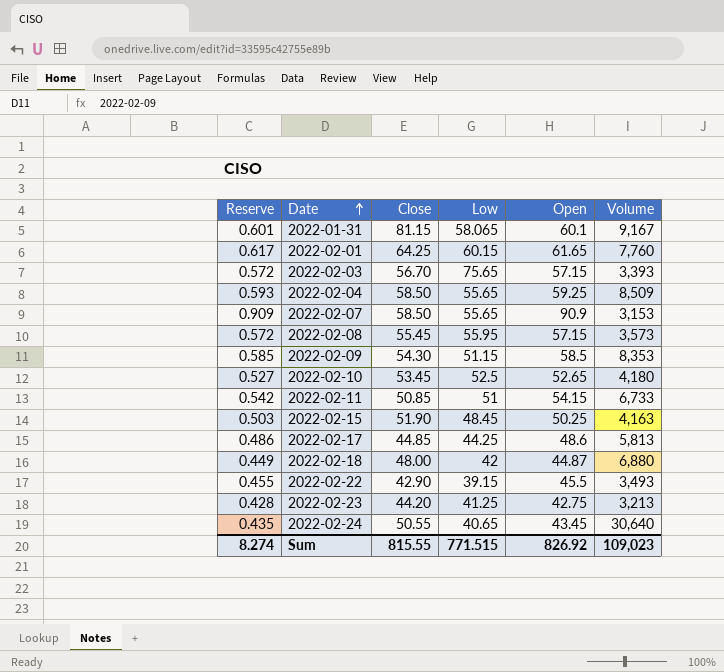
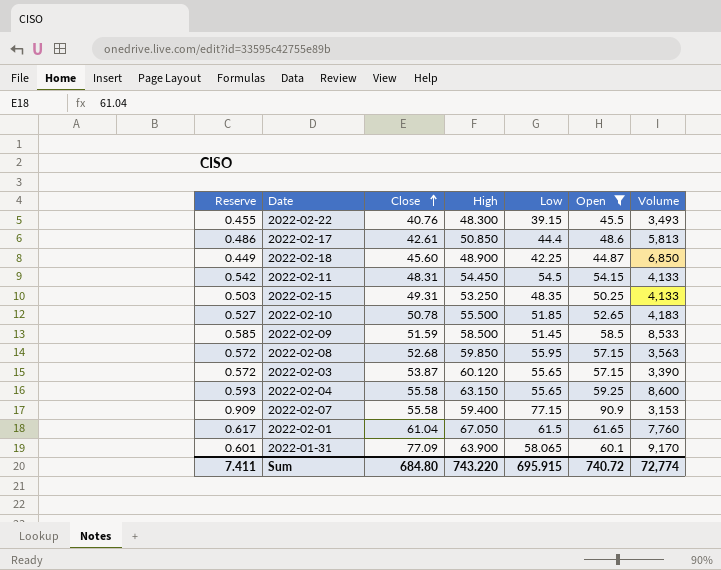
filter: none -> Open >= 44.87
row order: Date ascending -> Close ascending
column High | position: none -> 4
2022-02-22 | Close: 42.90 -> 40.76
2022-02-17 | Close: 44.85 -> 42.61
2022-02-17 | Low: 44.25 -> 44.4
2022-02-18 | Close: 48.00 -> 45.60
2022-02-18 | Low: 42 -> 42.25
2022-02-18 | Volume: 6,880 -> 6,850
2022-02-11 | Close: 50.85 -> 48.31
2022-02-11 | Low: 51 -> 54.5
2022-02-11 | Volume: 6,733 -> 4,133
2022-02-15 | Close: 51.90 -> 49.31
2022-02-15 | Low: 48.45 -> 48.35
2022-02-15 | Volume: 4,163 -> 4,133
2022-02-10 | Close: 53.45 -> 50.78
2022-02-10 | Low: 52.5 -> 51.85
2022-02-10 | Volume: 4,180 -> 4,183
2022-02-09 | Close: 54.30 -> 51.59
2022-02-09 | Low: 51.15 -> 51.45
2022-02-09 | Volume: 8,353 -> 8,533
2022-02-08 | Close: 55.45 -> 52.68
2022-02-08 | Volume: 3,573 -> 3,563
2022-02-03 | Close: 56.70 -> 53.87
2022-02-03 | Low: 75.65 -> 55.65
2022-02-03 | Volume: 3,393 -> 3,390
2022-02-04 | Close: 58.50 -> 55.58
2022-02-04 | Volume: 8,509 -> 8,600
2022-02-07 | Close: 58.50 -> 55.58
2022-02-07 | Low: 55.65 -> 77.15
2022-02-01 | Close: 64.25 -> 61.04
2022-02-01 | Low: 60.15 -> 61.5
2022-01-31 | Close: 81.15 -> 77.09
2022-01-31 | Volume: 9,167 -> 9,170
Sum | Reserve: 8.274 -> 7.411
Sum | Close: 815.55 -> 684.80
Sum | Low: 771.515 -> 695.915
Sum | Open: 826.92 -> 740.72
Sum | Volume: 109,023 -> 72,774

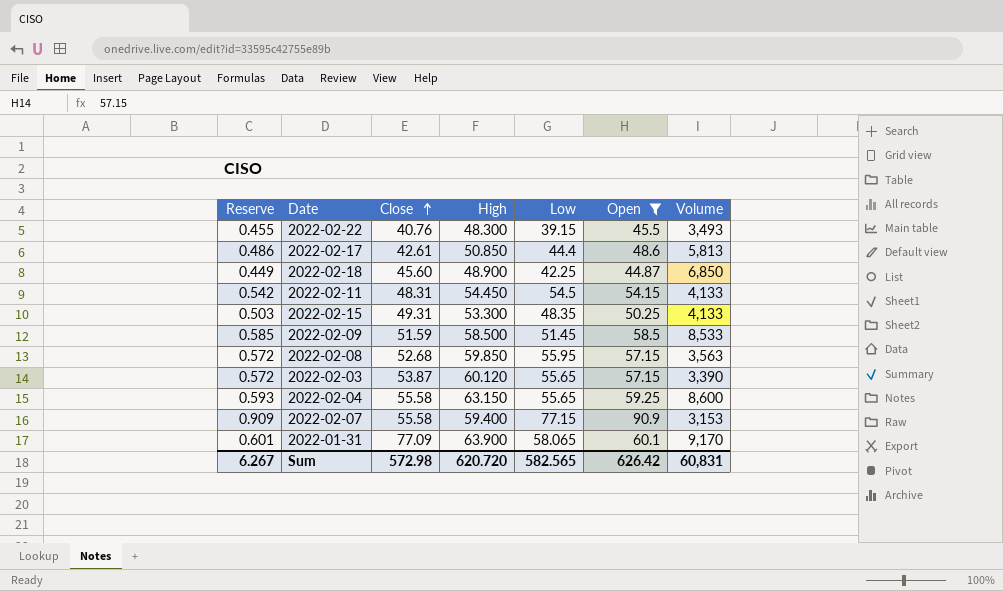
row 2022-02-10: 0.527 | 50.78 | 55.500 | 51.85 | 52.65 | 4,183 -> none
row 2022-02-01: 0.617 | 61.04 | 67.050 | 61.5 | 61.65 | 7,760 -> none
2022-02-15 | High: 53.250 -> 53.300
Sum | Reserve: 7.411 -> 6.267
Sum | Close: 684.80 -> 572.98
Sum | High: 743.220 -> 620.720
Sum | Low: 695.915 -> 582.565
Sum | Open: 740.72 -> 626.42
Sum | Volume: 72,774 -> 60,831

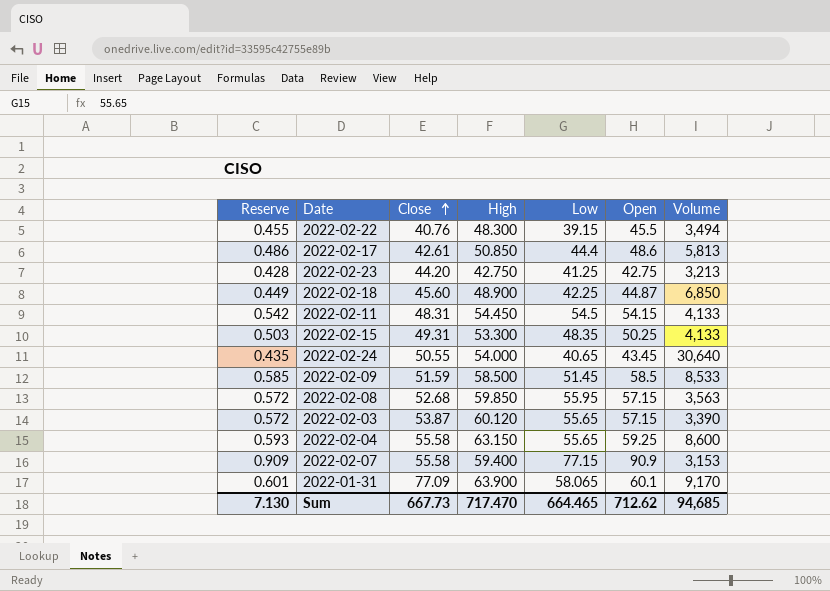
filter: Open >= 44.87 -> none
2022-02-22 | Volume: 3,493 -> 3,494
Sum | Reserve: 6.267 -> 7.130
Sum | Close: 572.98 -> 667.73
Sum | High: 620.720 -> 717.470
Sum | Low: 582.565 -> 664.465
Sum | Open: 626.42 -> 712.62
Sum | Volume: 60,831 -> 94,685

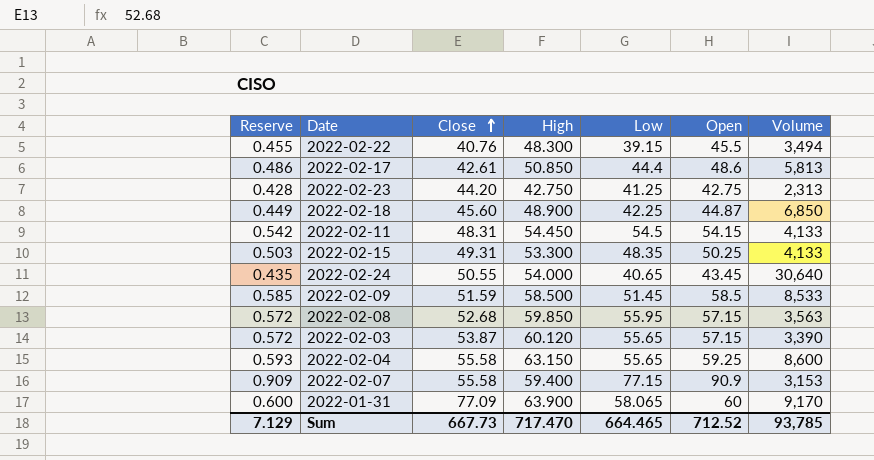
2022-02-23 | Volume: 3,213 -> 2,313
2022-01-31 | Reserve: 0.601 -> 0.600
2022-01-31 | Open: 60.1 -> 60
Sum | Reserve: 7.130 -> 7.129
Sum | Open: 712.62 -> 712.52
Sum | Volume: 94,685 -> 93,785

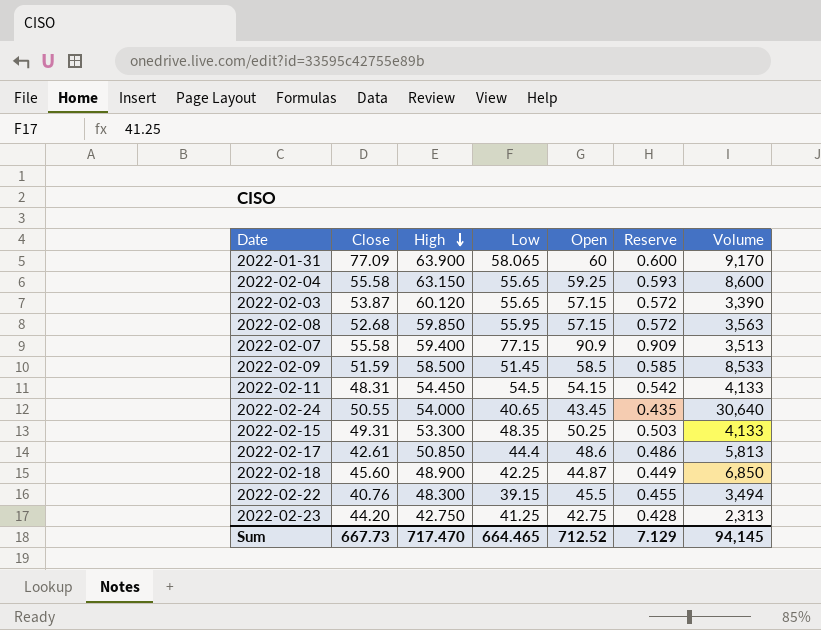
row order: Close ascending -> High descending
column Reserve | position: 1 -> 6
2022-02-07 | Volume: 3,153 -> 3,513
Sum | Volume: 93,785 -> 94,145

